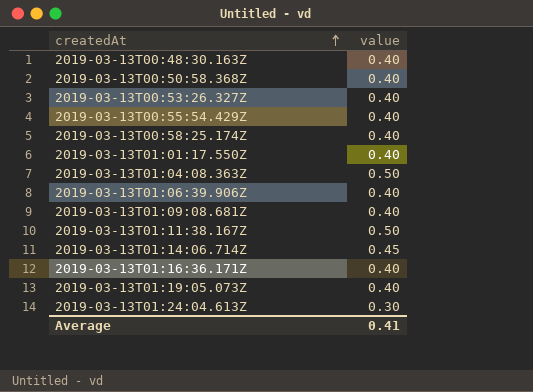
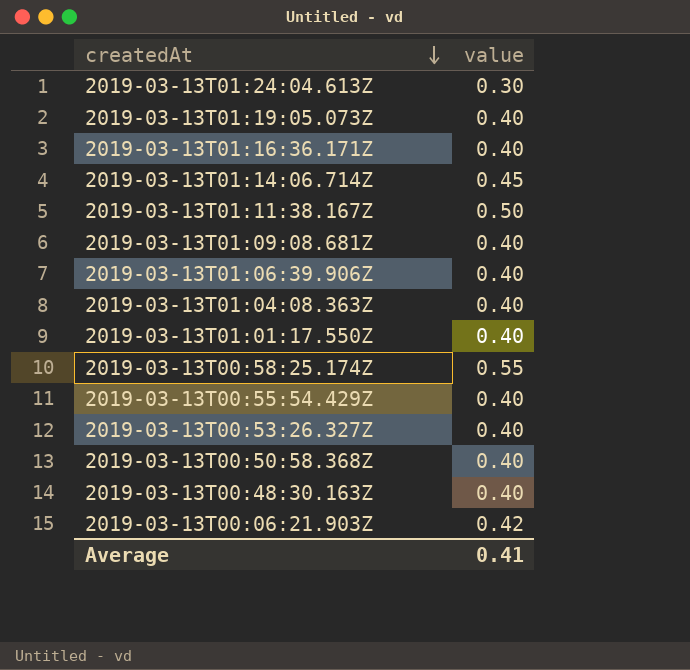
row order: createdAt ascending -> createdAt descending
2019-03-13T01:04:08.363Z | value: 0.50 -> 0.40
2019-03-13T00:58:25.174Z | value: 0.40 -> 0.55
row 2019-03-13T00:06:21.903Z: none -> 0.42

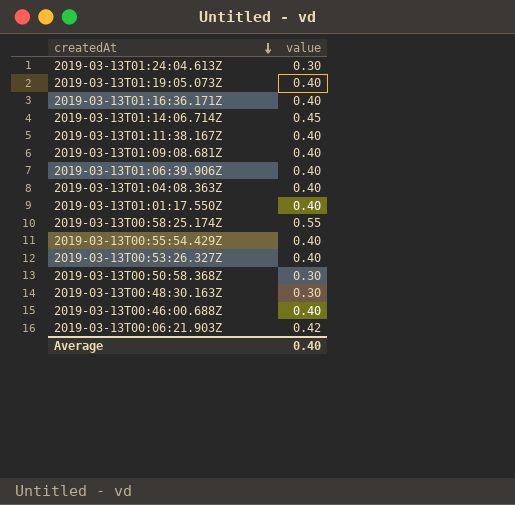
2019-03-13T01:11:38.167Z | value: 0.50 -> 0.40
2019-03-13T00:50:58.368Z | value: 0.40 -> 0.30
2019-03-13T00:48:30.163Z | value: 0.40 -> 0.30
row 2019-03-13T00:46:00.688Z: none -> 0.40
Average | value: 0.41 -> 0.40

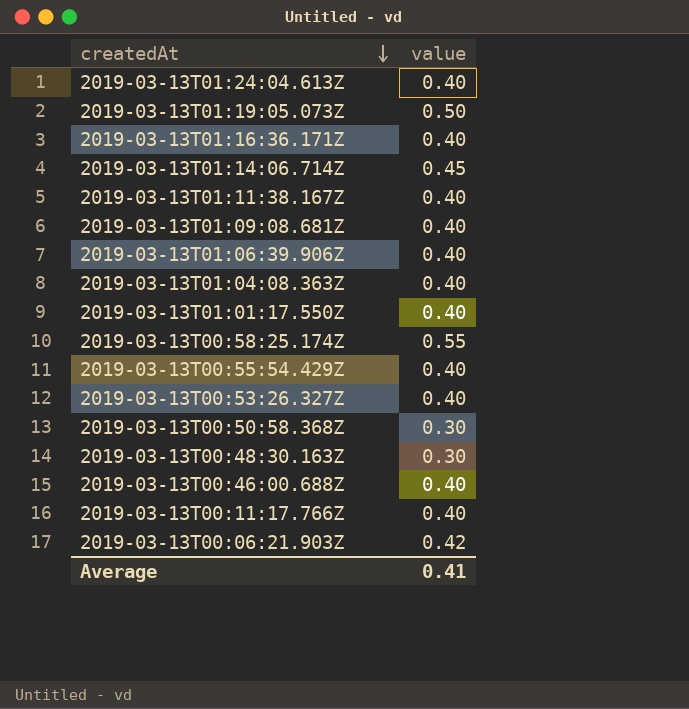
2019-03-13T01:24:04.613Z | value: 0.30 -> 0.40
2019-03-13T01:19:05.073Z | value: 0.40 -> 0.50
row 2019-03-13T00:11:17.766Z: none -> 0.40
Average | value: 0.40 -> 0.41

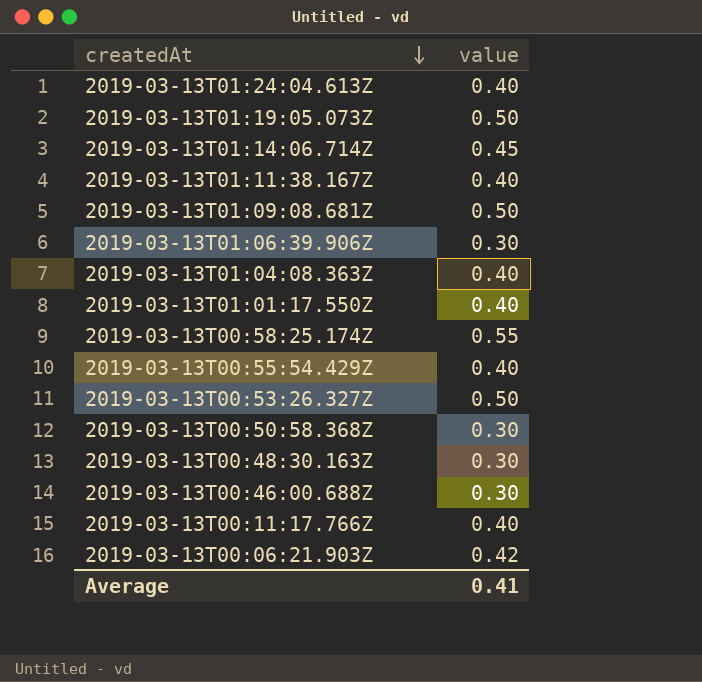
row 2019-03-13T01:16:36.171Z: 0.40 -> none
2019-03-13T01:09:08.681Z | value: 0.40 -> 0.50
2019-03-13T01:06:39.906Z | value: 0.40 -> 0.30
2019-03-13T00:53:26.327Z | value: 0.40 -> 0.50
2019-03-13T00:46:00.688Z | value: 0.40 -> 0.30

